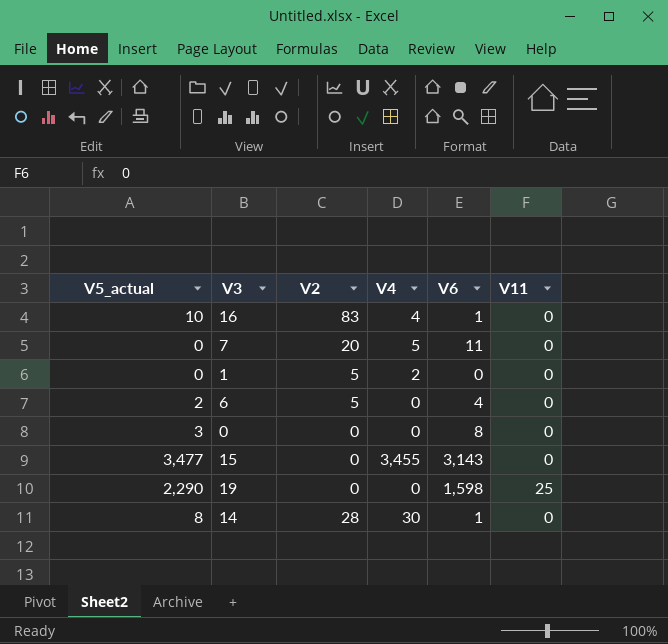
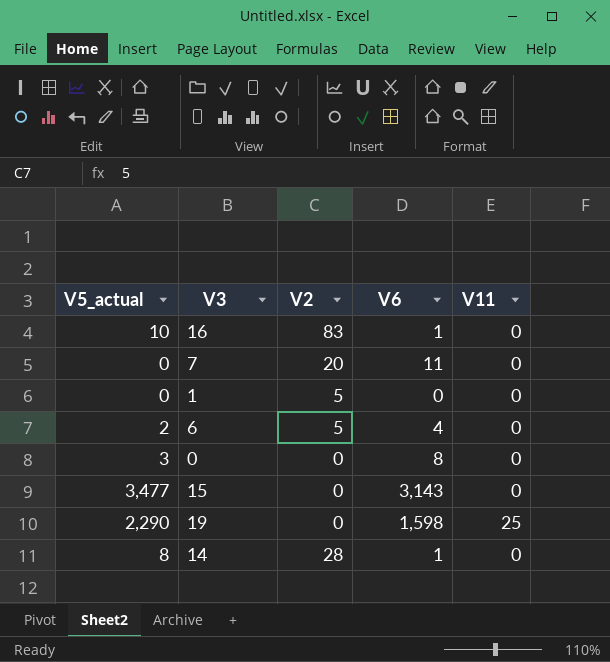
column V4 | position: 4 -> none

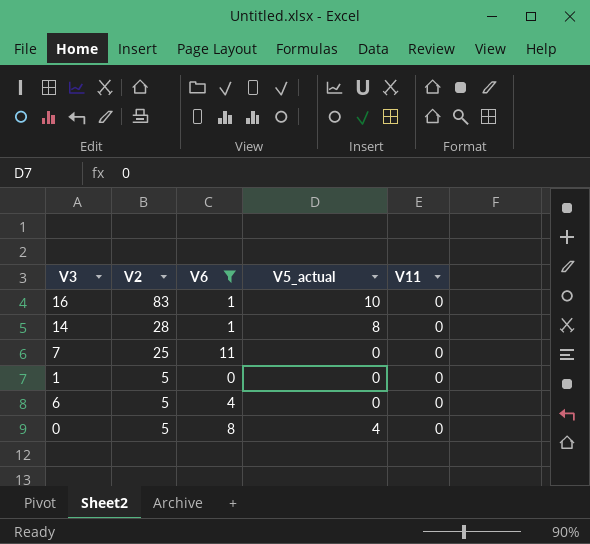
filter: none -> V6 <= 11
row order: none -> V2 descending
column V5_actual | position: 1 -> 4
7 | V2: 20 -> 25
6 | V5_actual: 2 -> 0
0 | V2: 0 -> 5
0 | V5_actual: 3 -> 4

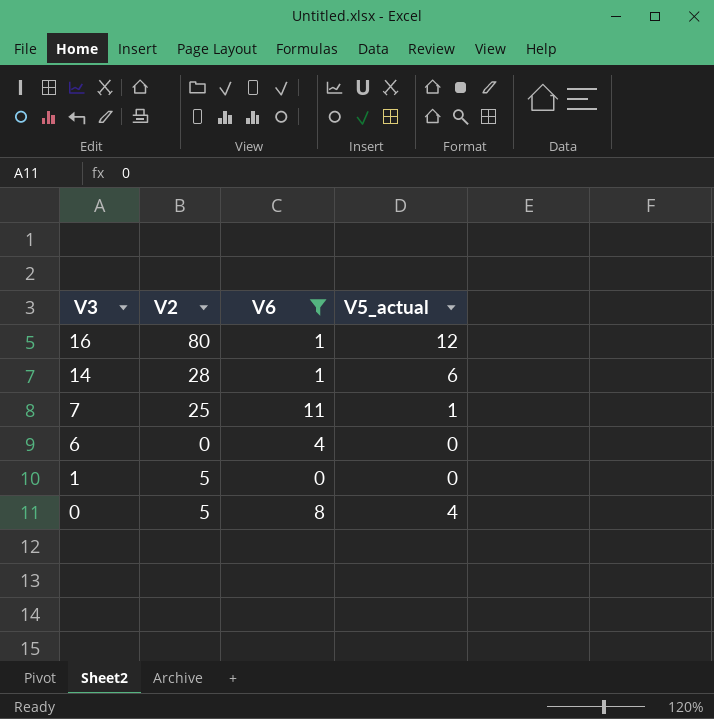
row order: V2 descending -> V3 descending
column V11 | position: 5 -> none
16 | V2: 83 -> 80
16 | V5_actual: 10 -> 12
14 | V5_actual: 8 -> 6
7 | V5_actual: 0 -> 1
6 | V2: 5 -> 0

